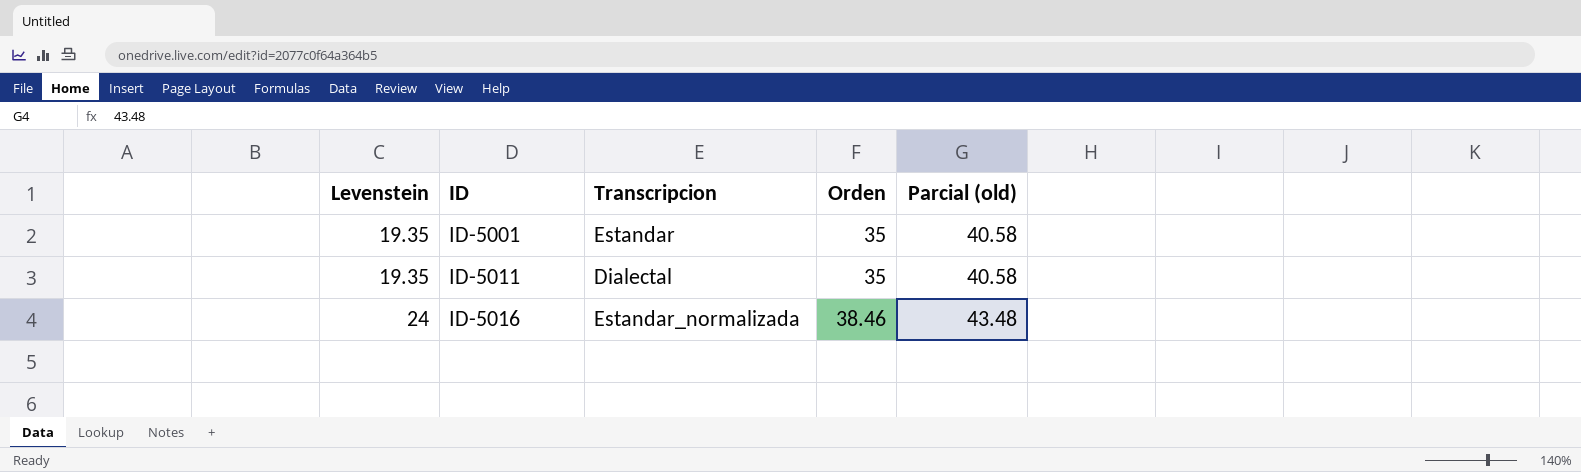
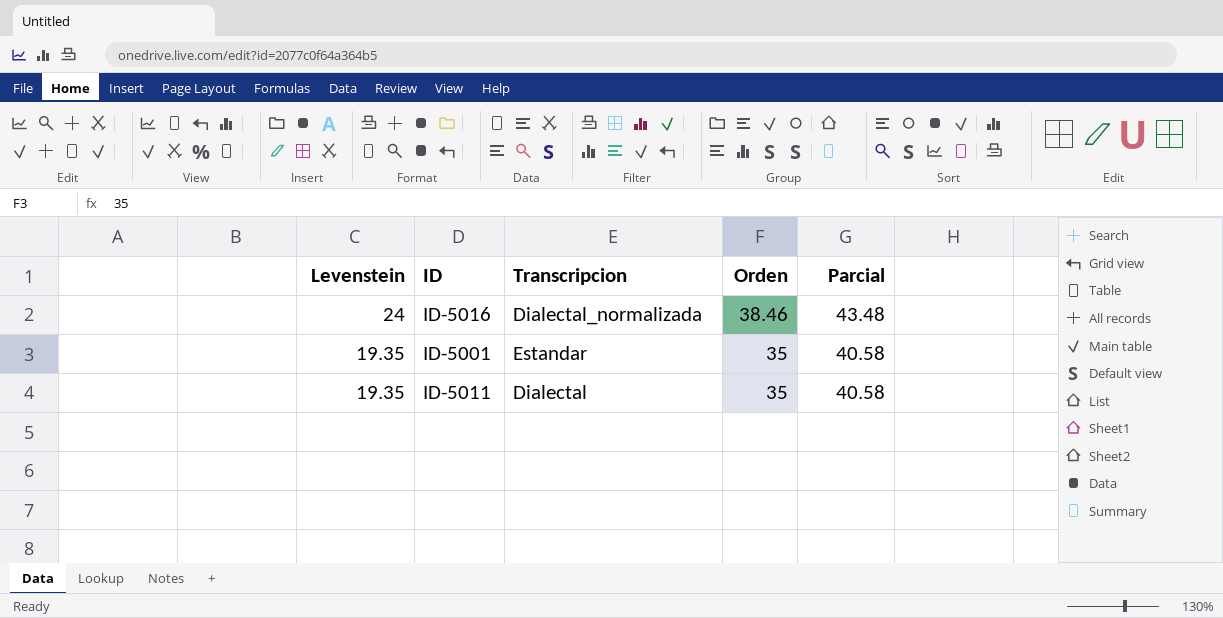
row order: Levenstein ascending -> Levenstein descending
column name: Parcial (old) -> Parcial
ID-5016 | Transcripcion: Estandar_normalizada -> Dialectal_normalizada

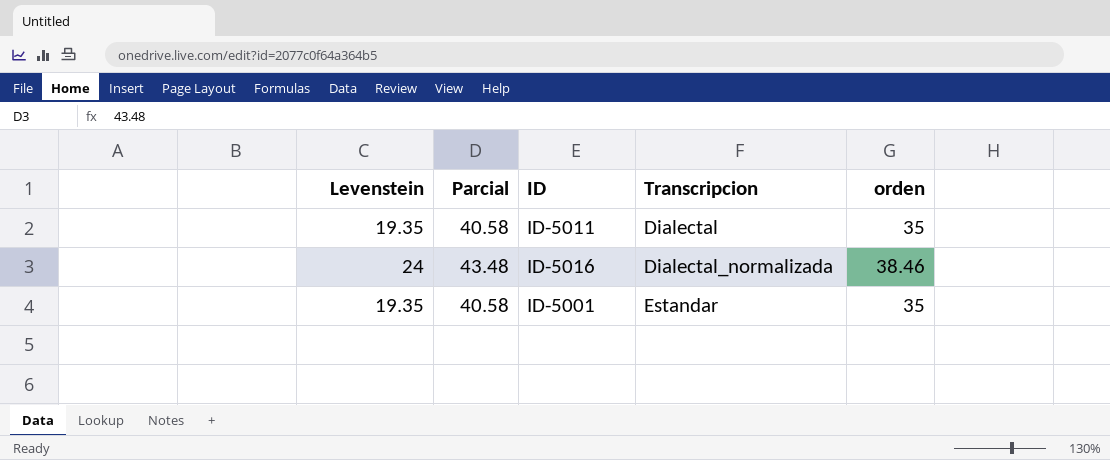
row order: Levenstein descending -> Transcripcion ascending
column Parcial | position: 5 -> 2
column name: Orden -> orden

